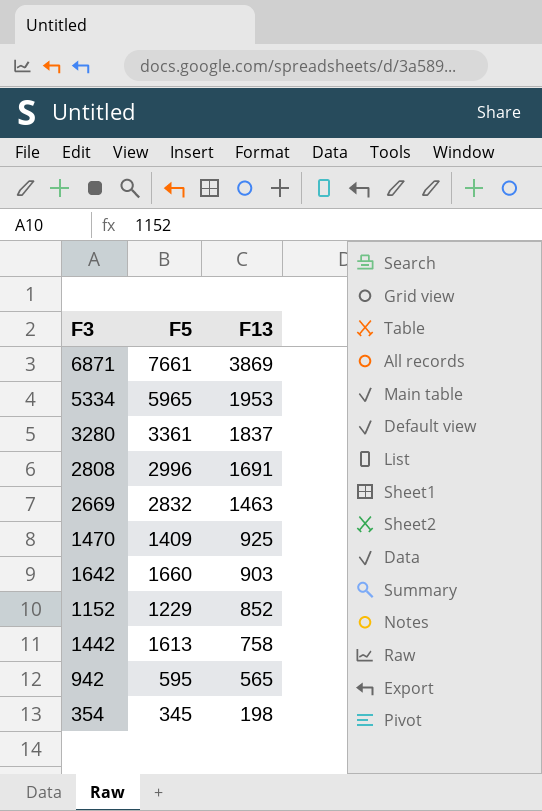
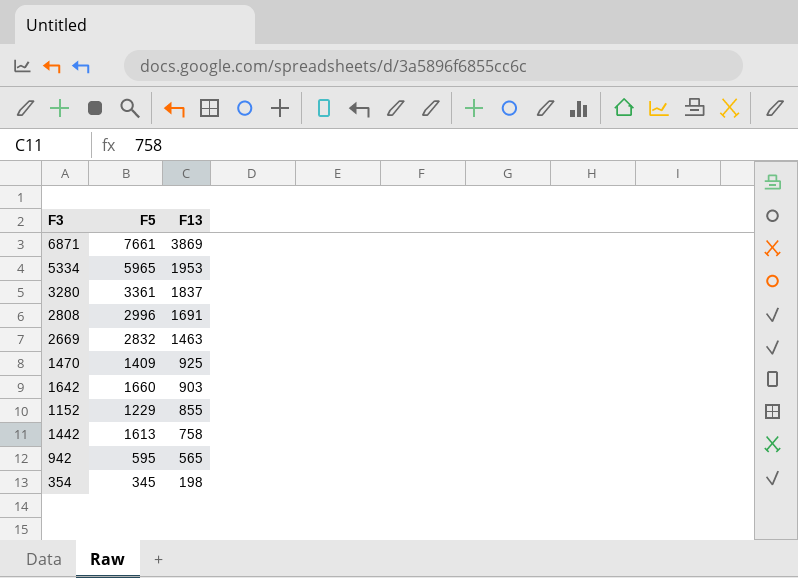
1152 | F13: 852 -> 855

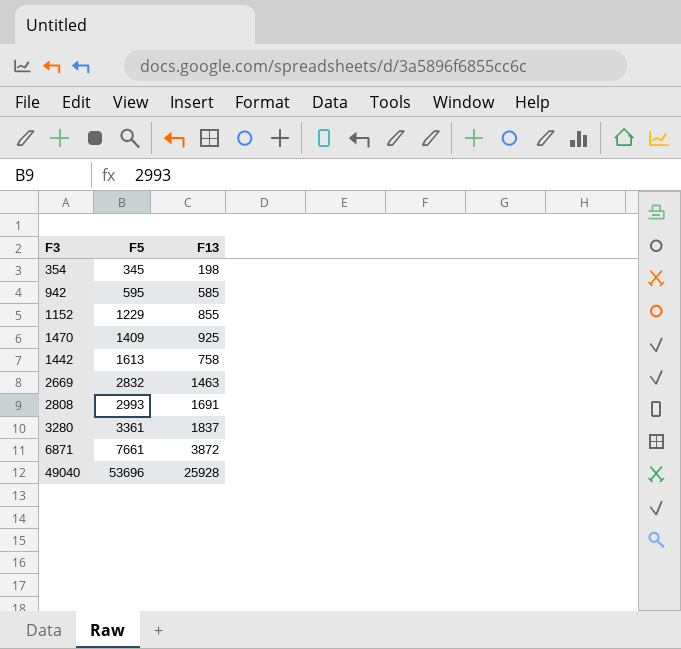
row order: F13 descending -> F5 ascending
row 5334: 5965 | 1953 -> none
row 1642: 1660 | 903 -> none
942 | F13: 565 -> 585
2808 | F5: 2996 -> 2993
6871 | F13: 3869 -> 3872
row 49040: none -> 53696 | 25928

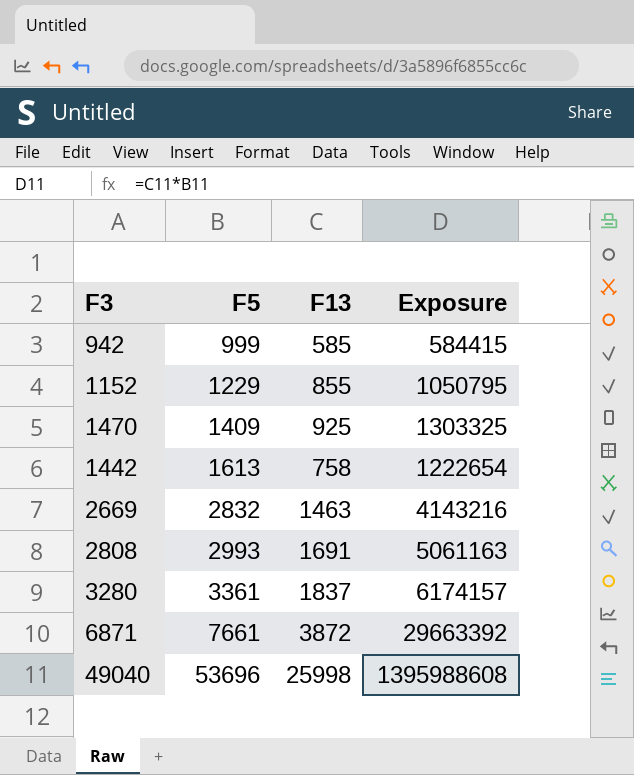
column Exposure | formula: none -> [F5] * [F13]
row 354: 345 | 198 -> none
942 | F5: 595 -> 999
49040 | F13: 25928 -> 25998

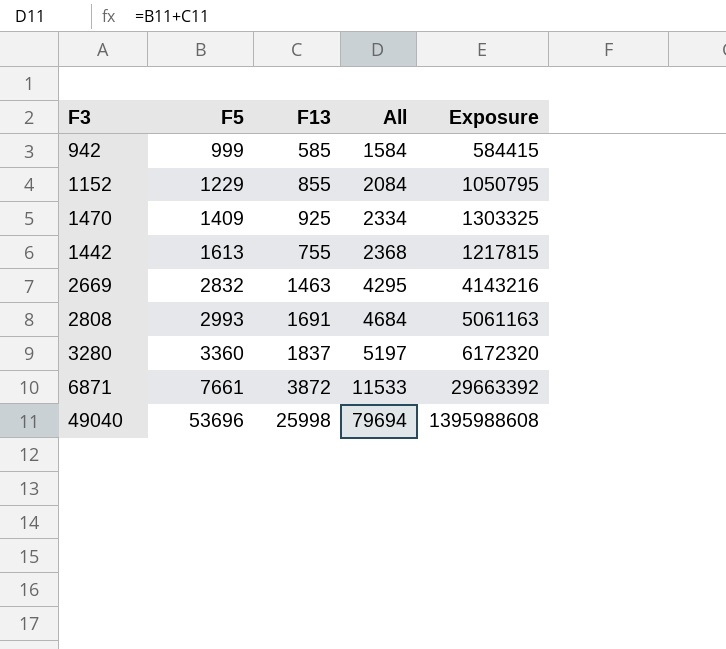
column All | formula: none -> [F5] + [F13]
1442 | F13: 758 -> 755
1442 | Exposure: 1222654 -> 1217815
3280 | F5: 3361 -> 3360
3280 | Exposure: 6174157 -> 6172320

